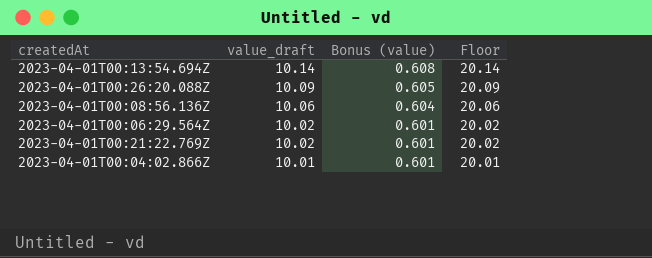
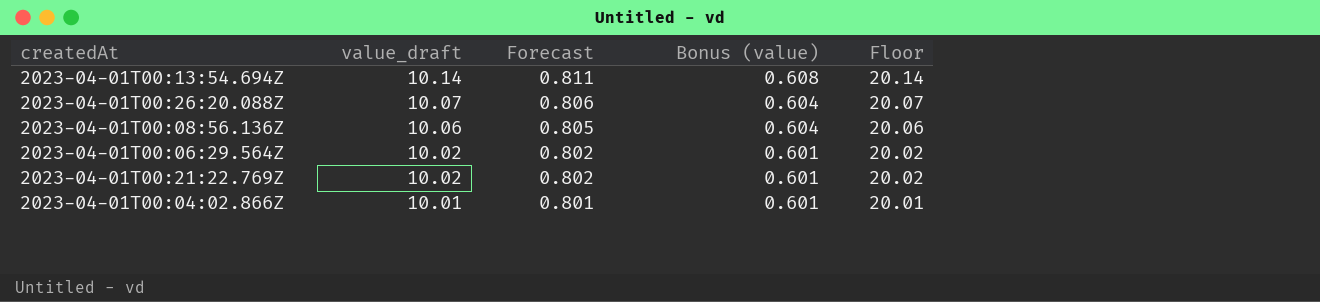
column Forecast | formula: none -> [value_draft] * 0.08
2023-04-01T00:26:20.088Z | value_draft: 10.09 -> 10.07
2023-04-01T00:26:20.088Z | Bonus (value): 0.605 -> 0.604
2023-04-01T00:26:20.088Z | Floor: 20.09 -> 20.07

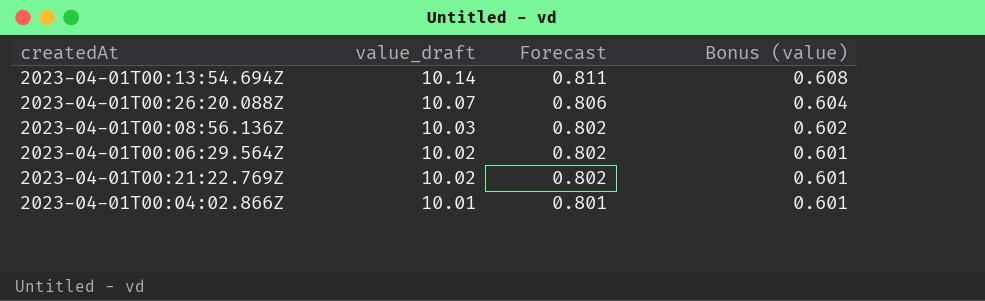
column Floor | formula: [value_draft] + 10 -> none
2023-04-01T00:08:56.136Z | value_draft: 10.06 -> 10.03
2023-04-01T00:08:56.136Z | Forecast: 0.805 -> 0.802
2023-04-01T00:08:56.136Z | Bonus (value): 0.604 -> 0.602

